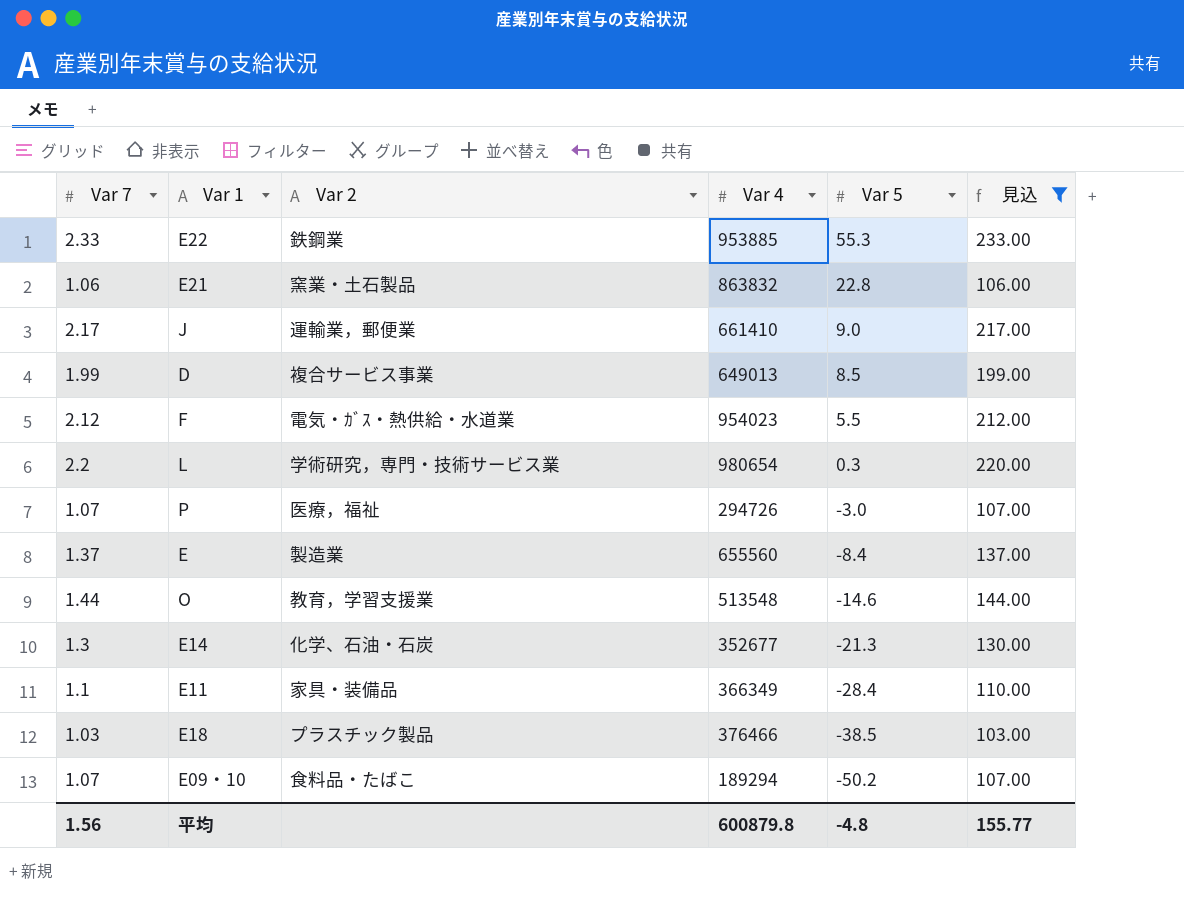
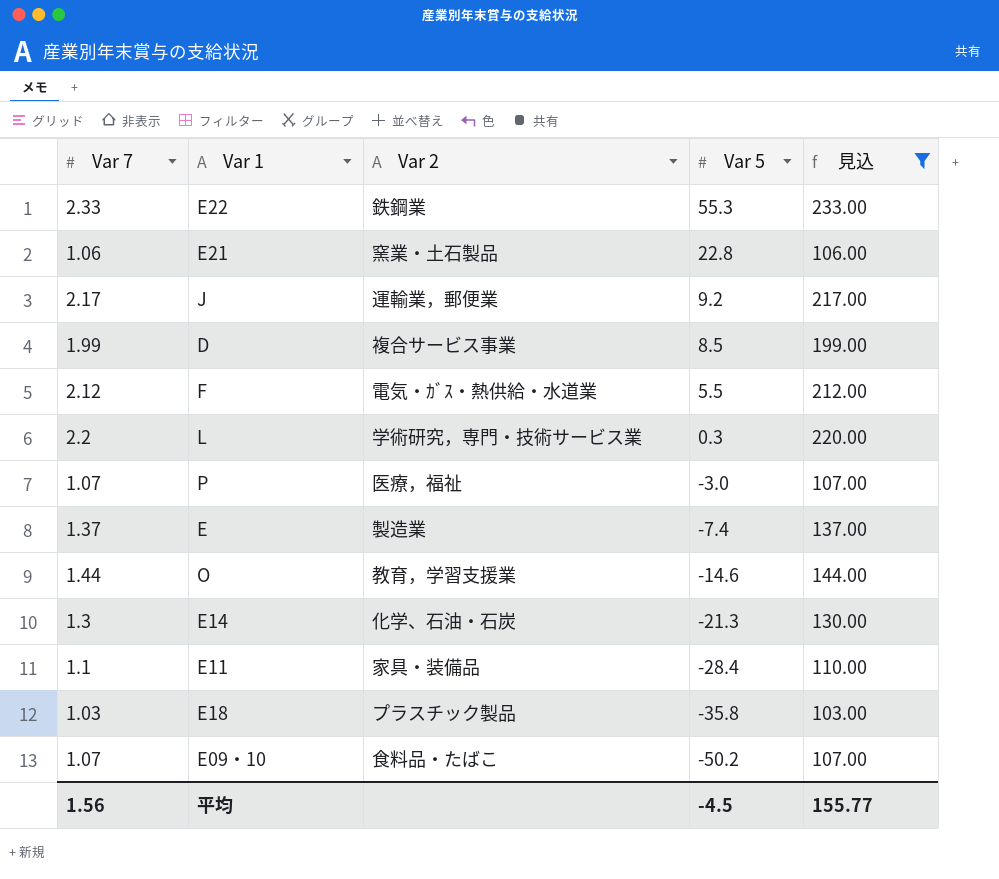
column Var 4 | position: 4 -> none
J | Var 5: 9.0 -> 9.2
E | Var 5: -8.4 -> -7.4
E18 | Var 5: -38.5 -> -35.8
平均 | Var 5: -4.8 -> -4.5

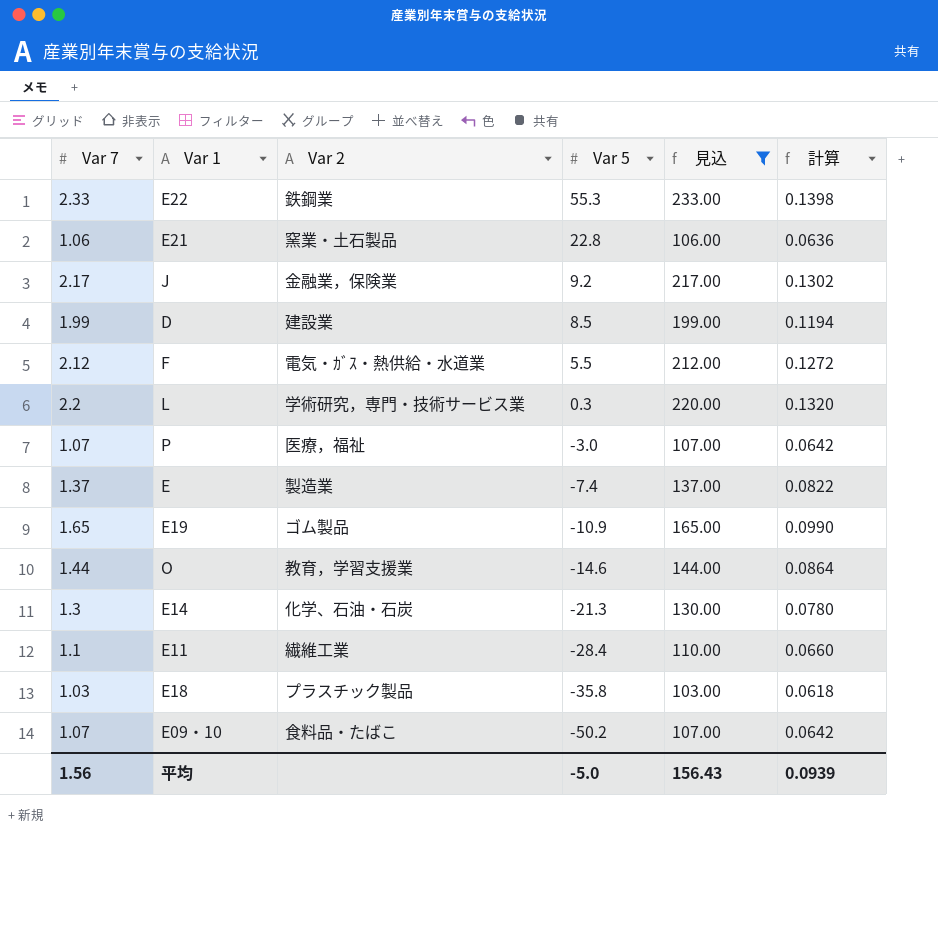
column 計算 | formula: none -> [Var 7] * 0.06
J | Var 2: 運輸業，郵便業 -> 金融業，保険業
D | Var 2: 複合サービス事業 -> 建設業
row E19: none -> 1.65 | ゴム製品 | -10.9 | 165.00 | 0.0990
E11 | Var 2: 家具・装備品 -> 繊維工業
平均 | Var 5: -4.5 -> -5.0
平均 | 見込: 155.77 -> 156.43

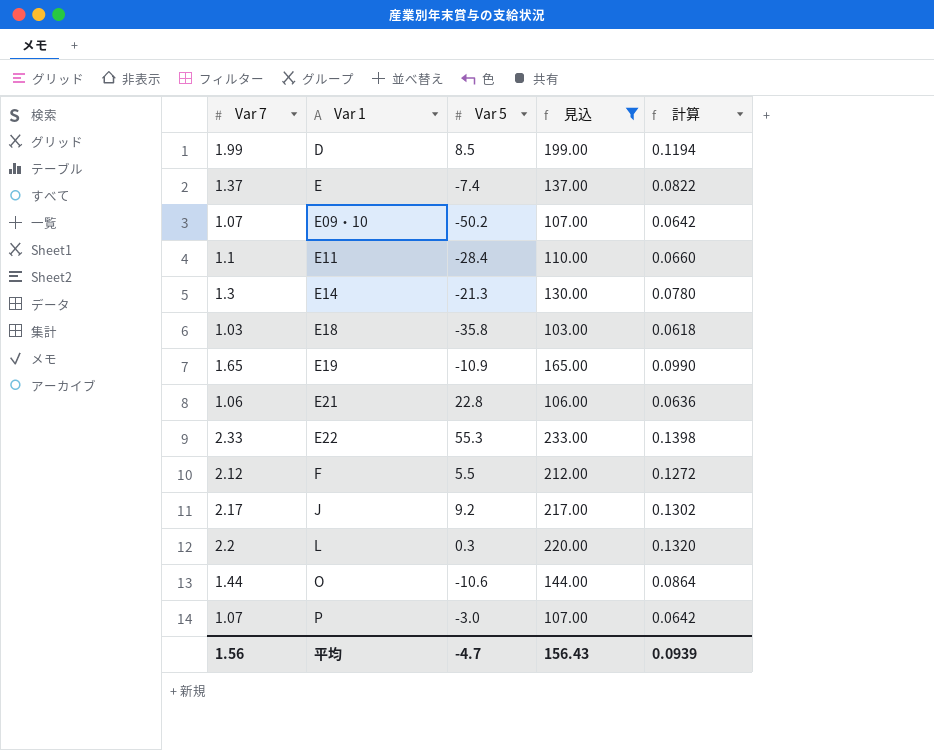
row order: Var 5 descending -> Var 1 ascending
column Var 2 | position: 3 -> none
O | Var 5: -14.6 -> -10.6
平均 | Var 5: -5.0 -> -4.7

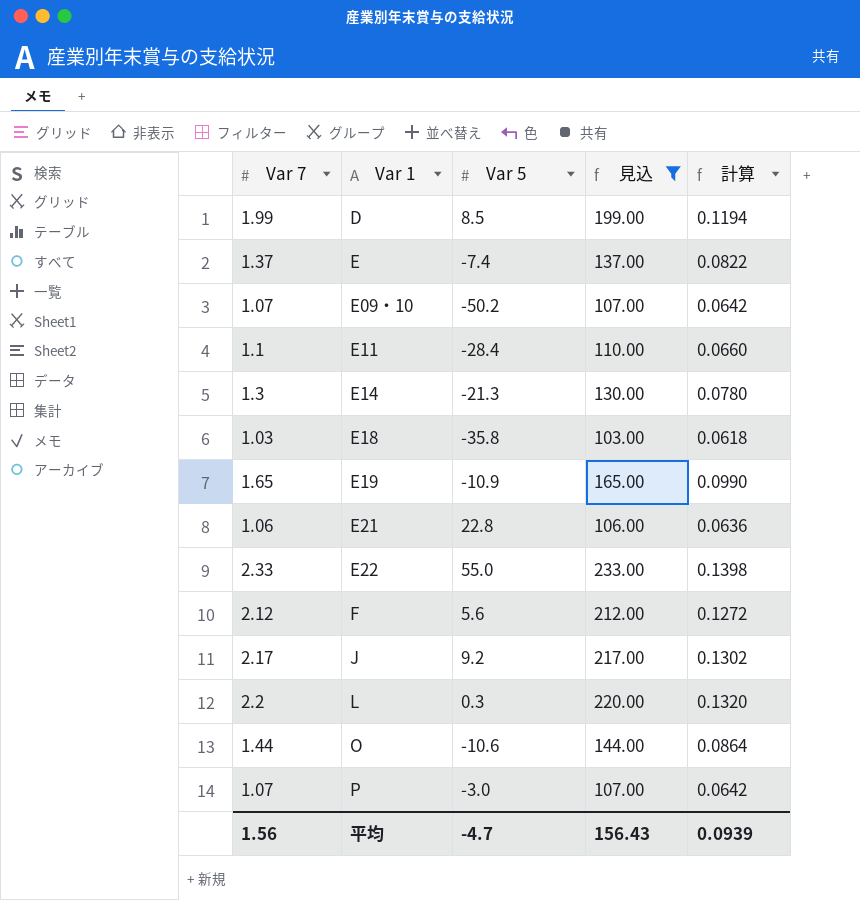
E22 | Var 5: 55.3 -> 55.0
F | Var 5: 5.5 -> 5.6

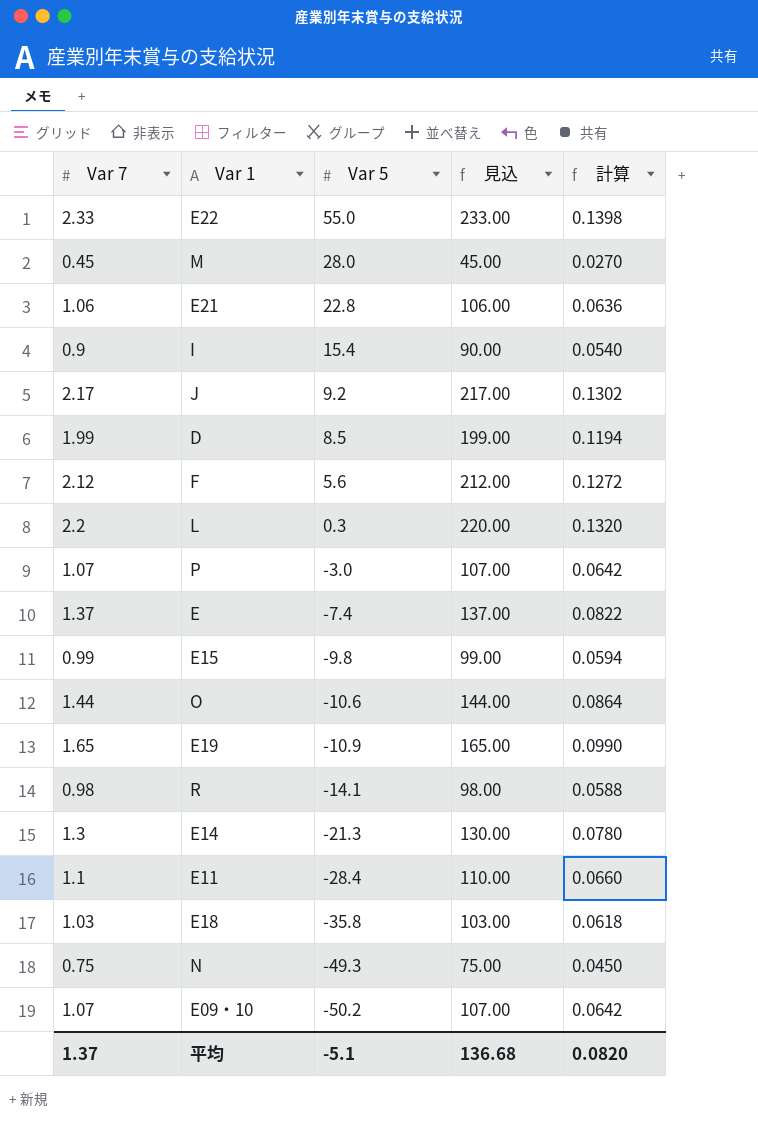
filter: 見込 >= 103.00 -> none
row order: Var 1 ascending -> Var 5 descending
平均 | Var 7: 1.56 -> 1.37
平均 | Var 5: -4.7 -> -5.1
平均 | 見込: 156.43 -> 136.68
平均 | 計算: 0.0939 -> 0.0820

